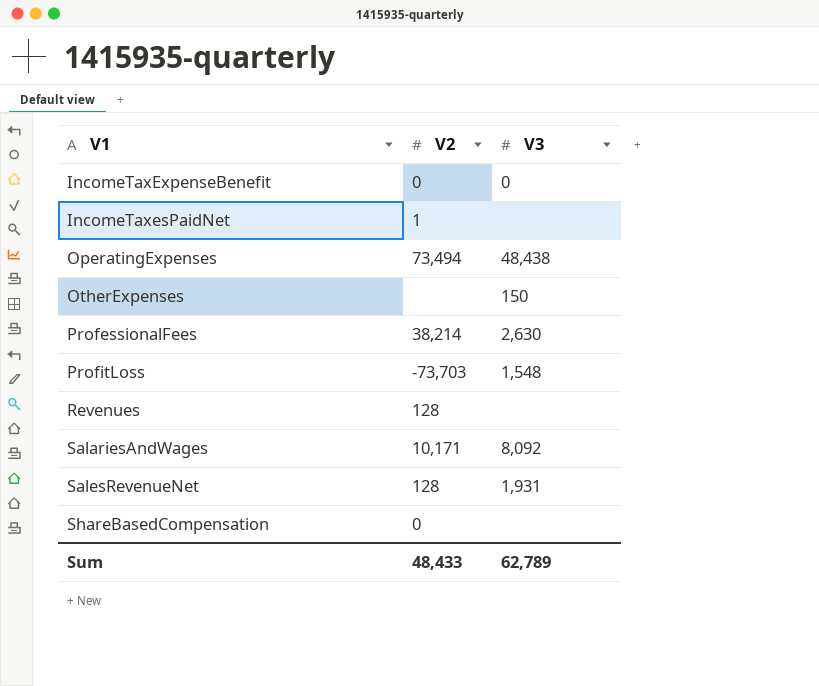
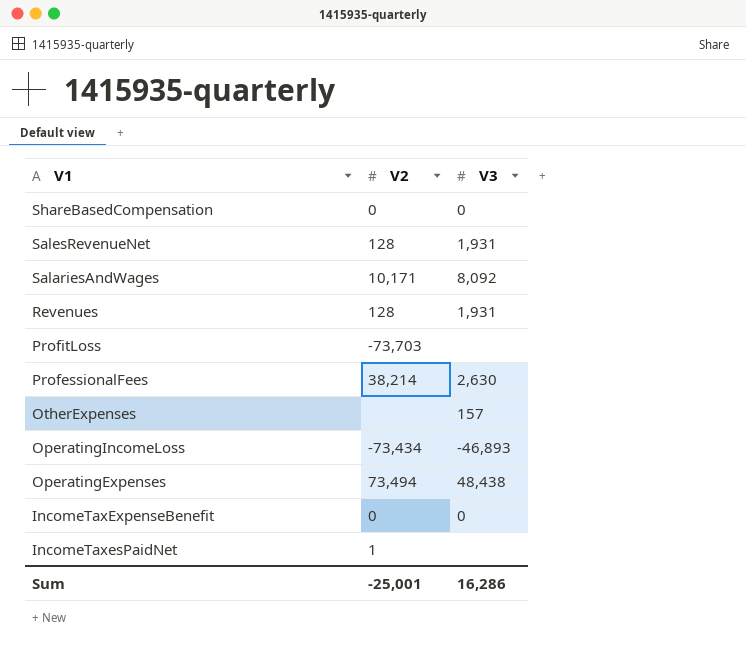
row order: none -> V1 descending
ShareBasedCompensation | V3: none -> 0
Revenues | V3: none -> 1,931
ProfitLoss | V3: 1,548 -> none
OtherExpenses | V3: 150 -> 157
row OperatingIncomeLoss: none -> -73,434 | -46,893
Sum | V2: 48,433 -> -25,001
Sum | V3: 62,789 -> 16,286

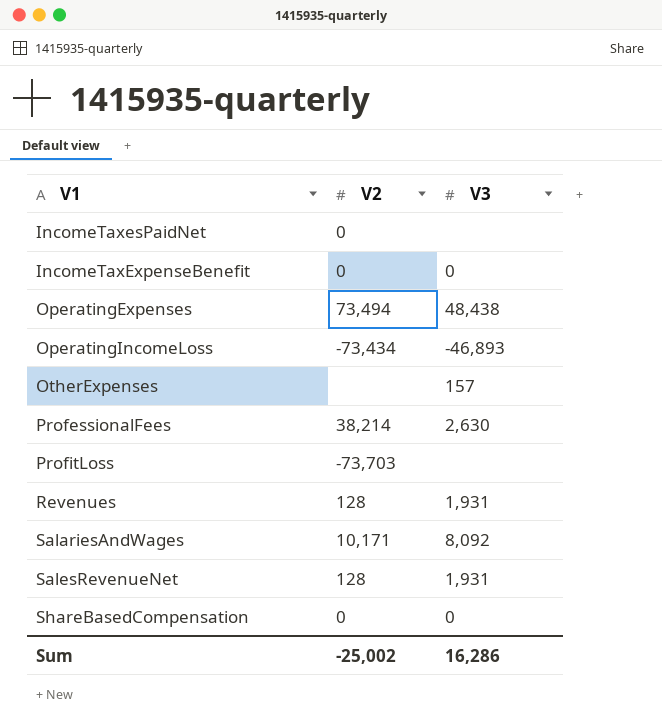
row order: V1 descending -> V1 ascending
IncomeTaxesPaidNet | V2: 1 -> 0
Sum | V2: -25,001 -> -25,002

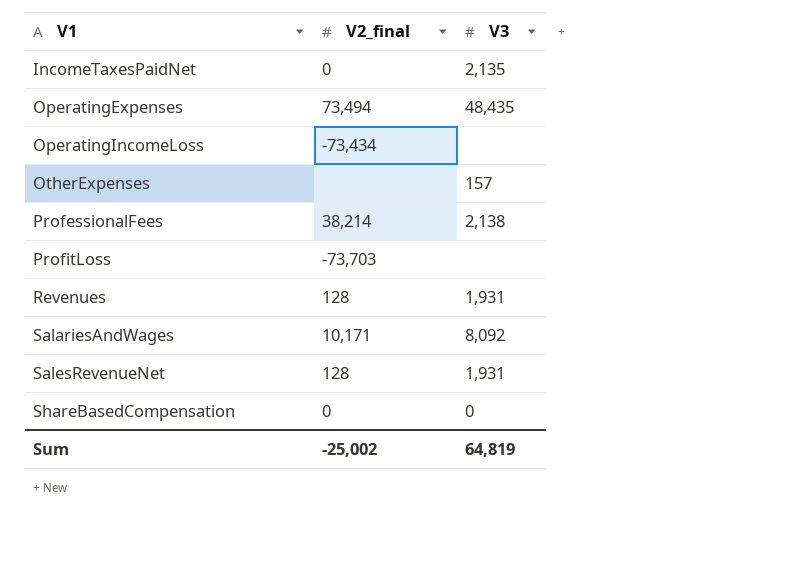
column name: V2 -> V2_final
row IncomeTaxExpenseBenefit: 0 | 0 -> none
IncomeTaxesPaidNet | V3: none -> 2,135
OperatingExpenses | V3: 48,438 -> 48,435
OperatingIncomeLoss | V3: -46,893 -> none
ProfessionalFees | V3: 2,630 -> 2,138
Sum | V3: 16,286 -> 64,819

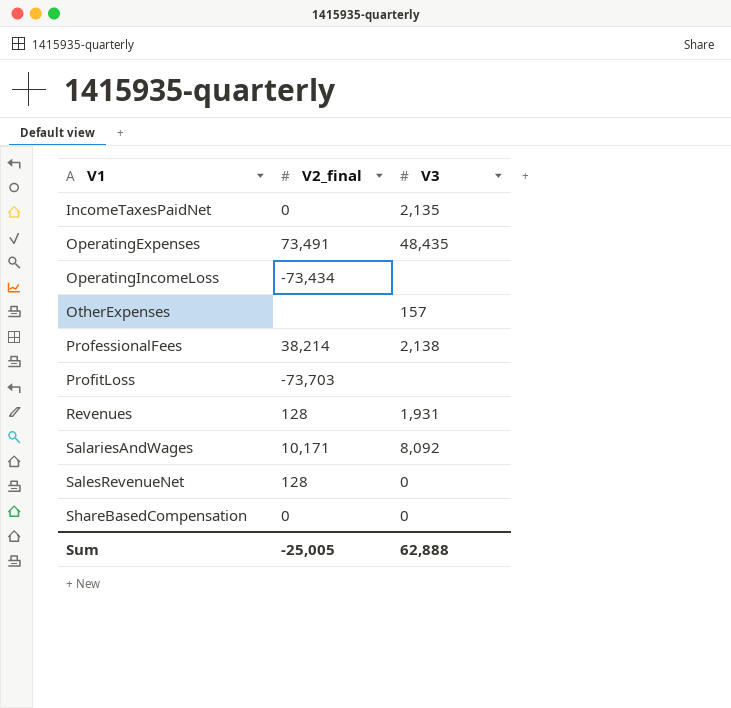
OperatingExpenses | V2_final: 73,494 -> 73,491
SalesRevenueNet | V3: 1,931 -> 0
Sum | V2_final: -25,002 -> -25,005
Sum | V3: 64,819 -> 62,888

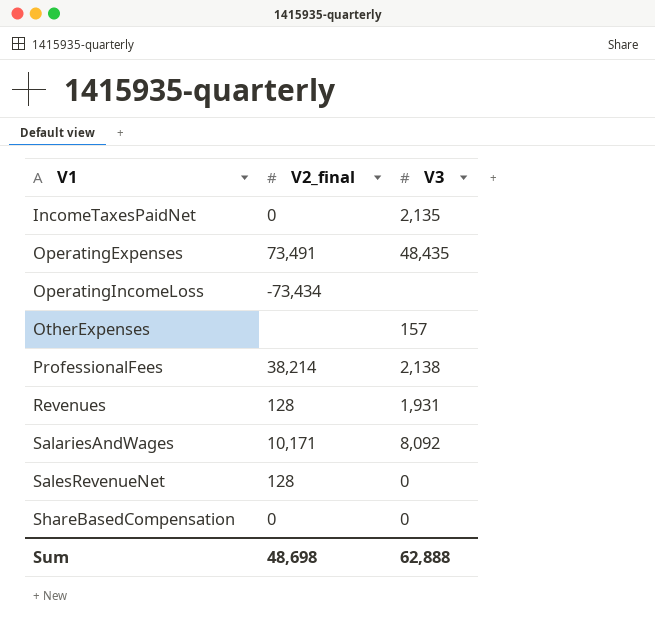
row ProfitLoss: -73,703 | none -> none
Sum | V2_final: -25,005 -> 48,698

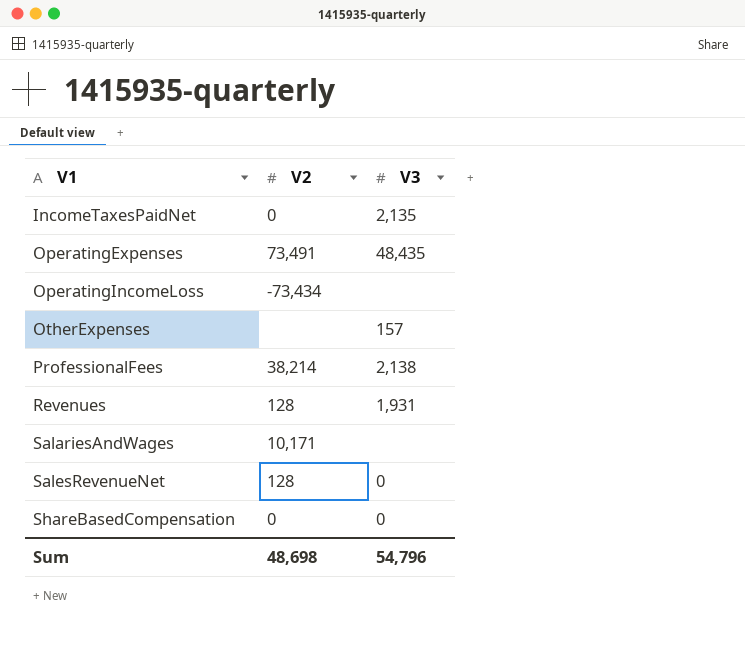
column name: V2_final -> V2
SalariesAndWages | V3: 8,092 -> none
Sum | V3: 62,888 -> 54,796

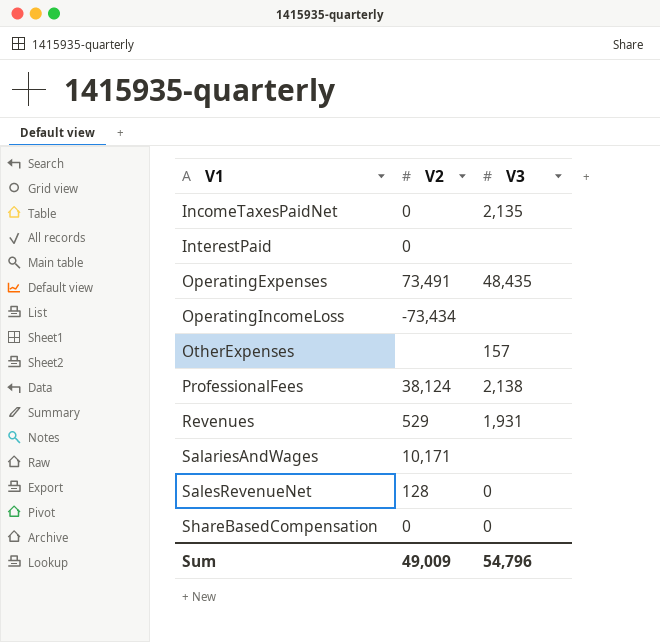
row InterestPaid: none -> 0 | none
ProfessionalFees | V2: 38,214 -> 38,124
Revenues | V2: 128 -> 529
Sum | V2: 48,698 -> 49,009

